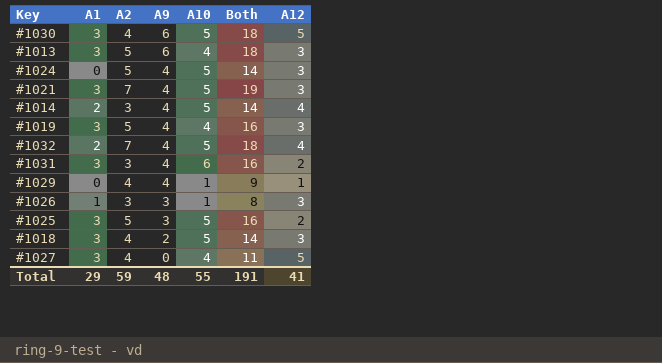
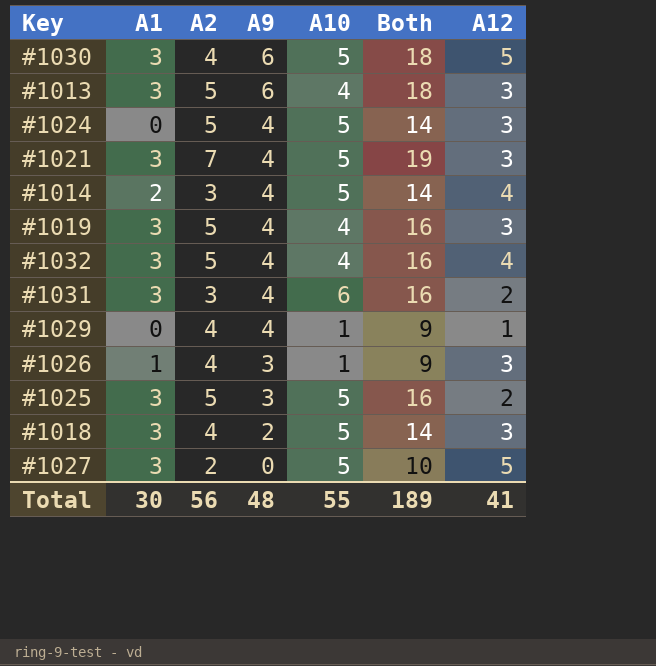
#1032 | A1: 2 -> 3
#1032 | A2: 7 -> 5
#1032 | A10: 5 -> 4
#1032 | Both: 18 -> 16
#1026 | A2: 3 -> 4
#1026 | Both: 8 -> 9
#1027 | A2: 4 -> 2
#1027 | A10: 4 -> 5
#1027 | Both: 11 -> 10
Total | A1: 29 -> 30
Total | A2: 59 -> 56
Total | Both: 191 -> 189

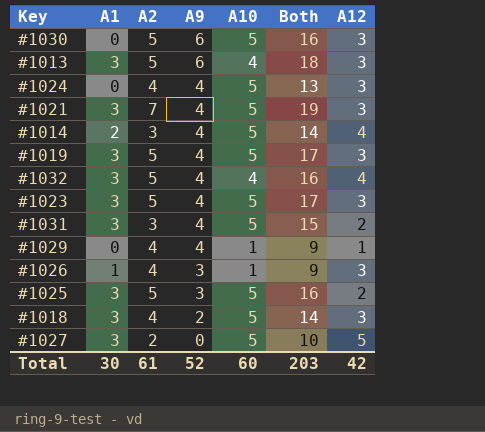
#1030 | A1: 3 -> 0
#1030 | A2: 4 -> 5
#1030 | Both: 18 -> 16
#1030 | A12: 5 -> 3
#1024 | A2: 5 -> 4
#1024 | Both: 14 -> 13
#1019 | A10: 4 -> 5
#1019 | Both: 16 -> 17
row #1023: none -> 3 | 5 | 4 | 5 | 17 | 3
#1031 | A10: 6 -> 5
#1031 | Both: 16 -> 15
Total | A2: 56 -> 61
Total | A9: 48 -> 52
Total | A10: 55 -> 60
Total | Both: 189 -> 203
Total | A12: 41 -> 42

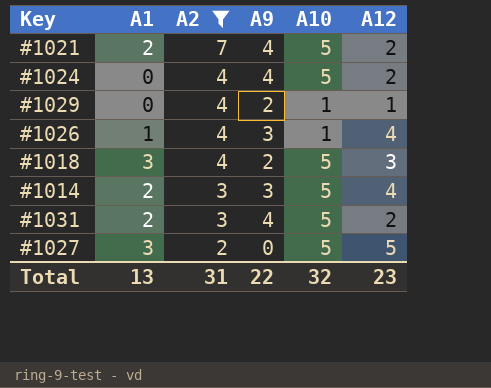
filter: none -> A2 != 5
row order: A9 descending -> A2 descending
column Both | formula: [A1] + [A2] + [A9] + [A10] -> none
#1021 | A1: 3 -> 2
#1021 | A12: 3 -> 2
#1024 | A12: 3 -> 2
#1029 | A9: 4 -> 2
#1026 | A12: 3 -> 4
#1014 | A9: 4 -> 3
#1031 | A1: 3 -> 2
Total | A1: 30 -> 13
Total | A2: 61 -> 31
Total | A9: 52 -> 22
Total | A10: 60 -> 32
Total | A12: 42 -> 23

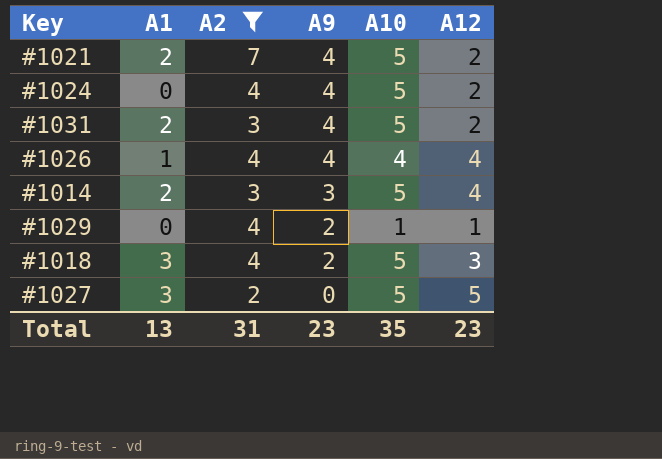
row order: A2 descending -> A9 descending
#1026 | A9: 3 -> 4
#1026 | A10: 1 -> 4
Total | A9: 22 -> 23
Total | A10: 32 -> 35

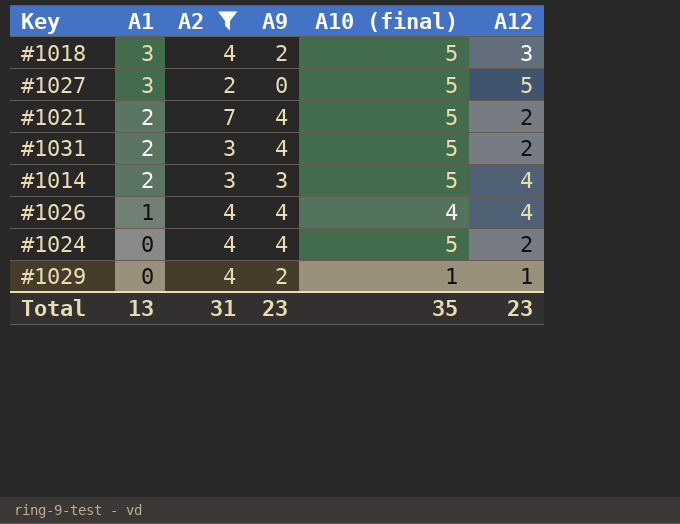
row order: A9 descending -> A1 descending
column name: A10 -> A10 (final)

